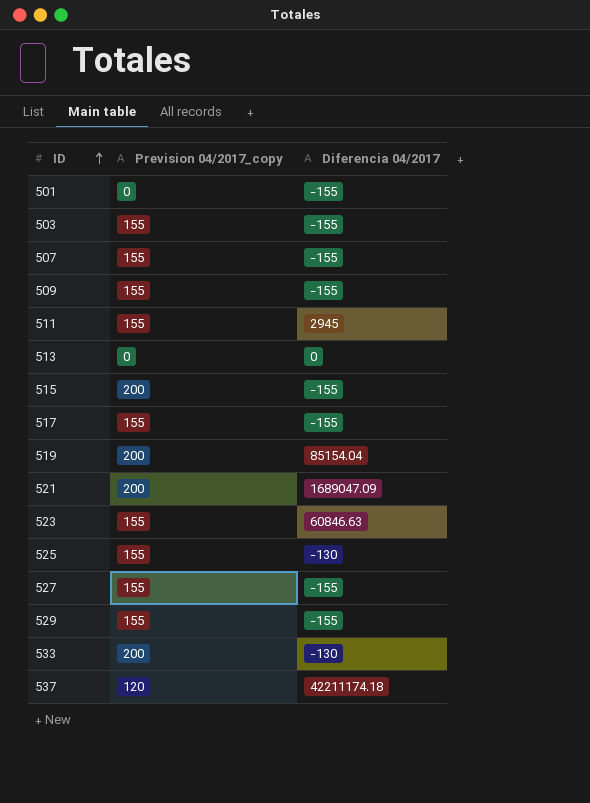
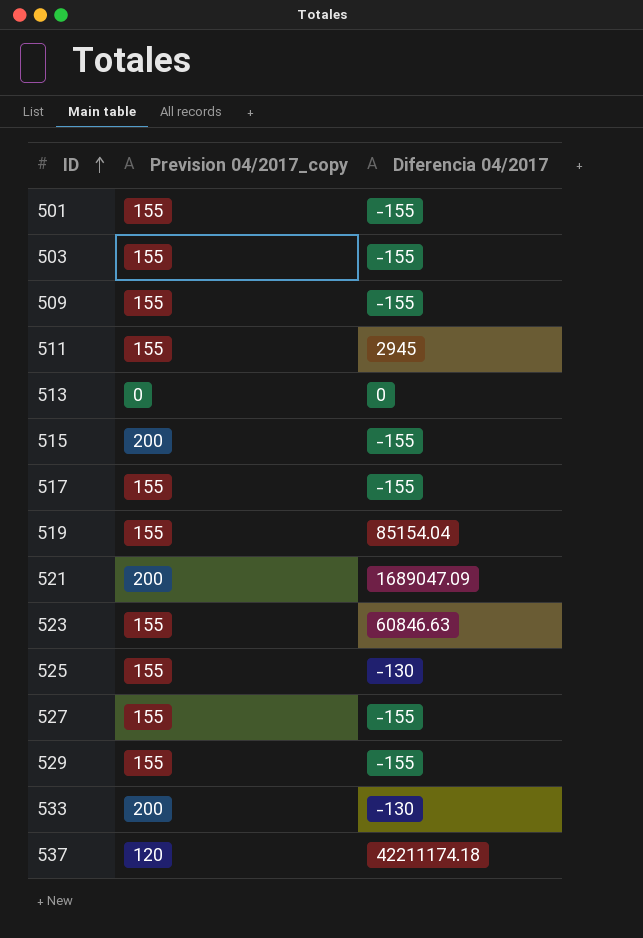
row 507: 155 | -155 -> none
501 | Prevision 04/2017_copy: 0 -> 155
519 | Prevision 04/2017_copy: 200 -> 155

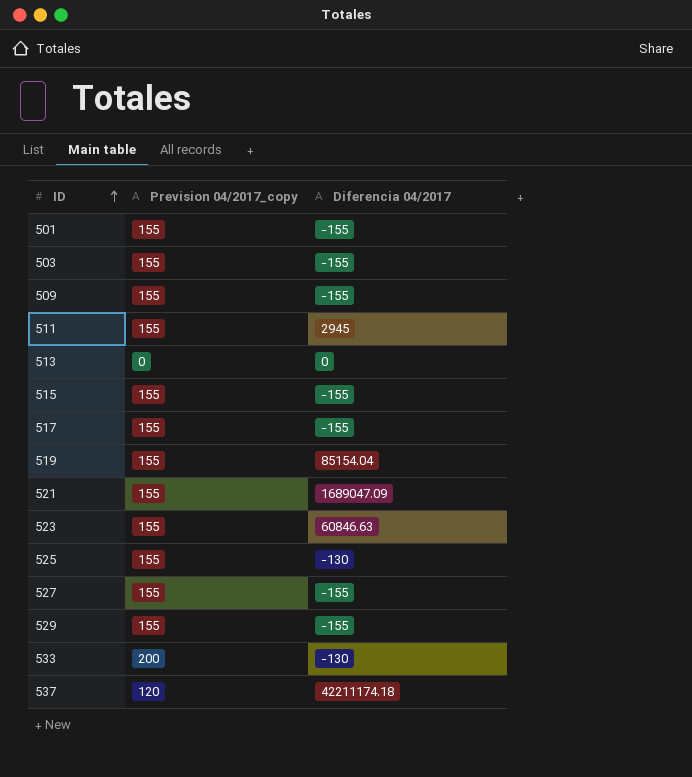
515 | Prevision 04/2017_copy: 200 -> 155
521 | Prevision 04/2017_copy: 200 -> 155

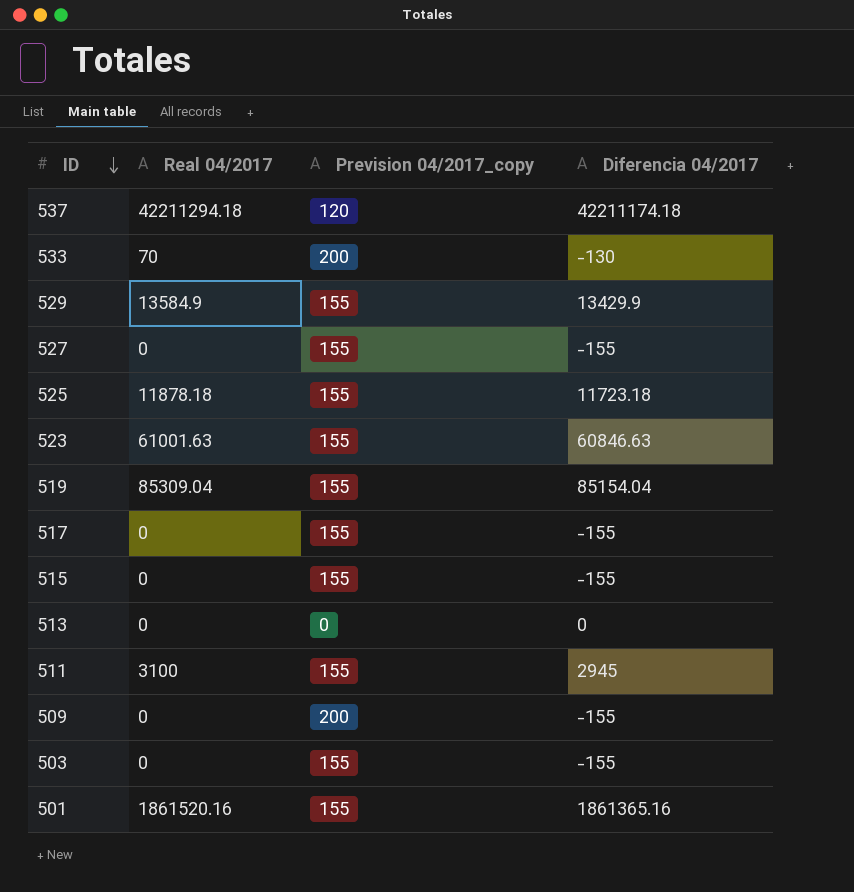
row order: ID ascending -> ID descending
column Real 04/2017 | position: none -> 2
row 521: 155 | 1689047.09 -> none
529 | Diferencia 04/2017: -155 -> 13429.9
525 | Diferencia 04/2017: -130 -> 11723.18
509 | Prevision 04/2017_copy: 155 -> 200
501 | Diferencia 04/2017: -155 -> 1861365.16

